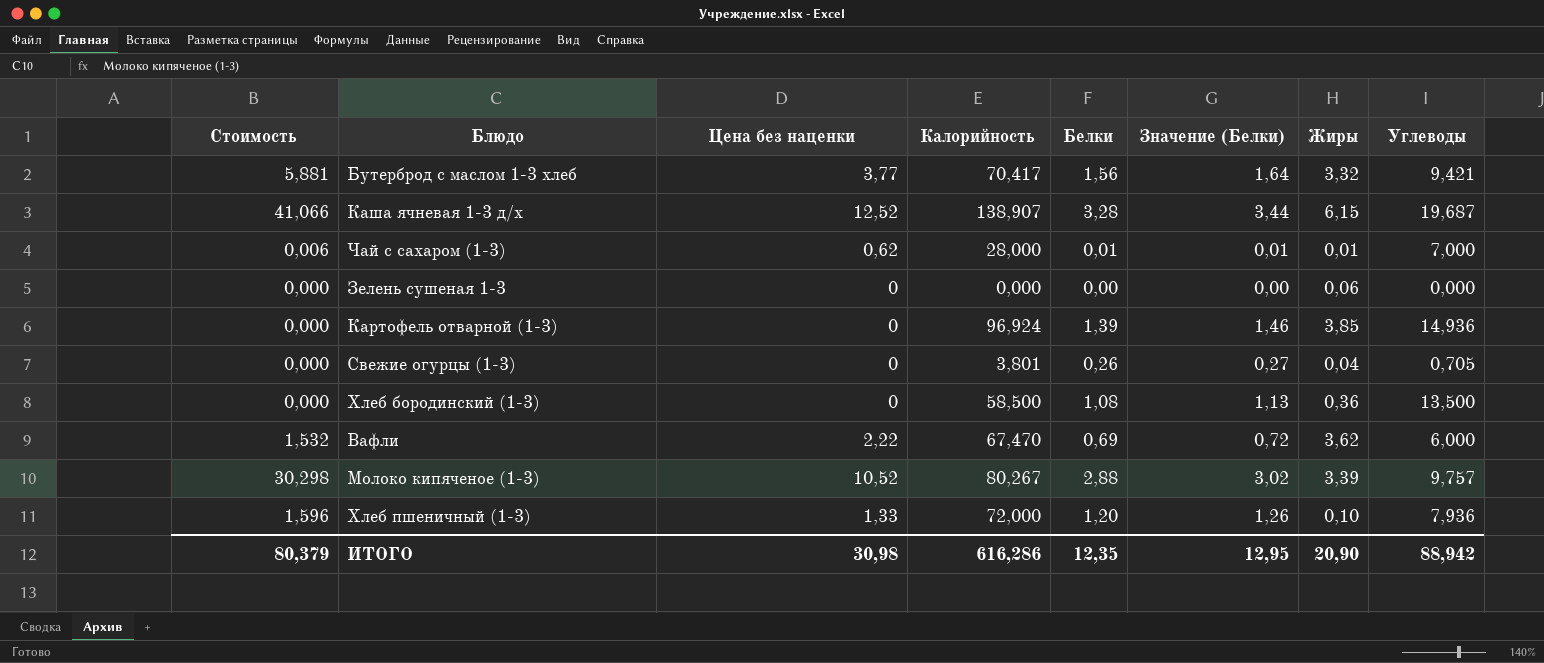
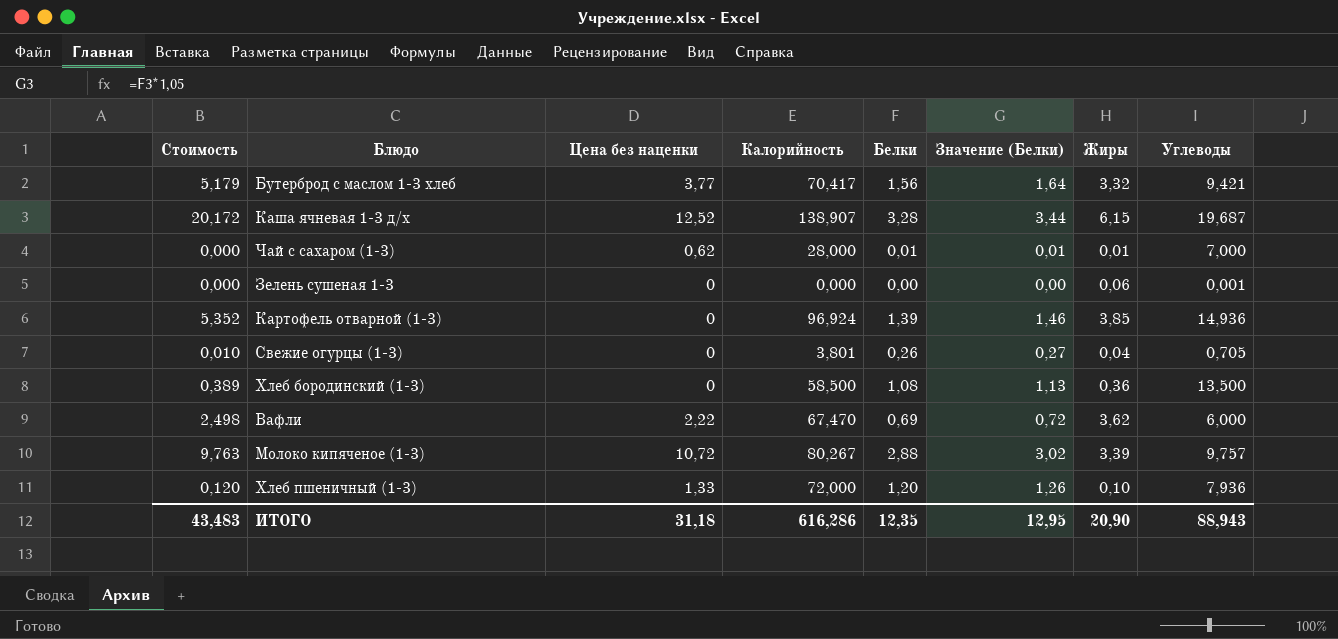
column Стоимость | formula: [Цена без наценки] * [Белки] -> [Белки] * [Жиры]
Зелень сушеная 1-3 | Углеводы: 0,000 -> 0,001
Молоко кипяченое (1-3) | Цена без наценки: 10,52 -> 10,72
ИТОГО | Стоимость: 80,379 -> 43,483
ИТОГО | Цена без наценки: 30,98 -> 31,18
ИТОГО | Углеводы: 88,942 -> 88,943

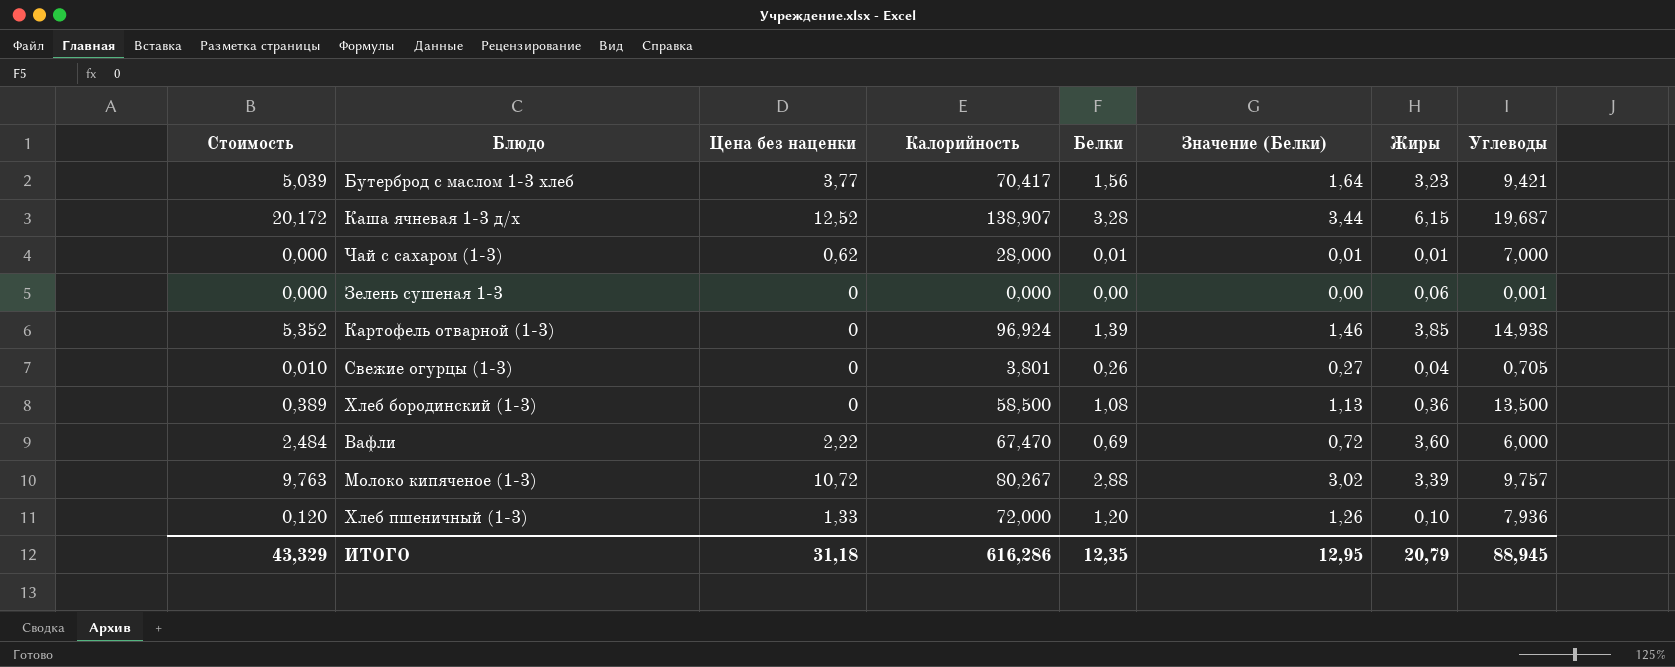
Бутерброд с маслом 1-3 хлеб | Стоимость: 5,179 -> 5,039
Бутерброд с маслом 1-3 хлеб | Жиры: 3,32 -> 3,23
Картофель отварной (1-3) | Углеводы: 14,936 -> 14,938
Вафли | Стоимость: 2,498 -> 2,484
Вафли | Жиры: 3,62 -> 3,60
ИТОГО | Стоимость: 43,483 -> 43,329
ИТОГО | Жиры: 20,90 -> 20,79
ИТОГО | Углеводы: 88,943 -> 88,945

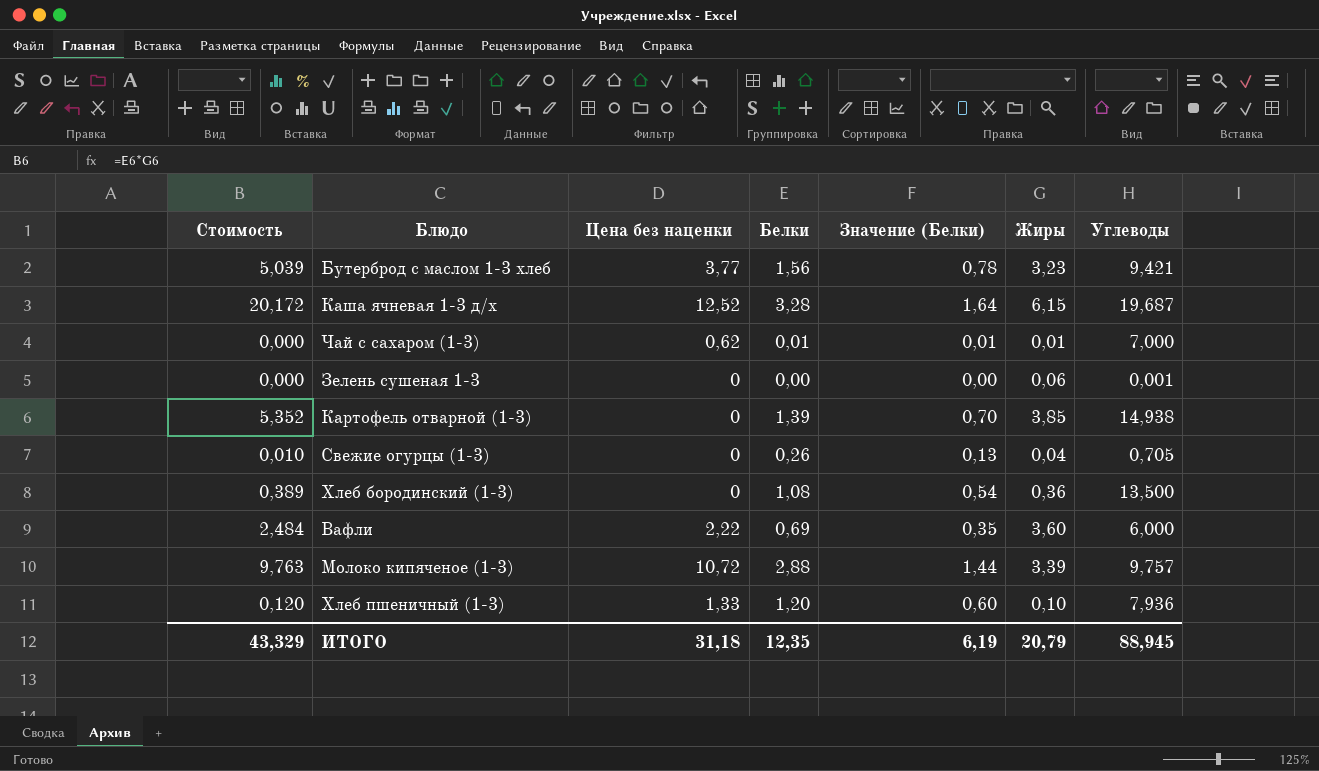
column Калорийность | position: 4 -> none
column Значение (Белки) | formula: [Белки] * 1,05 -> [Белки] * 0,5
ИТОГО | Значение (Белки): 12,95 -> 6,19

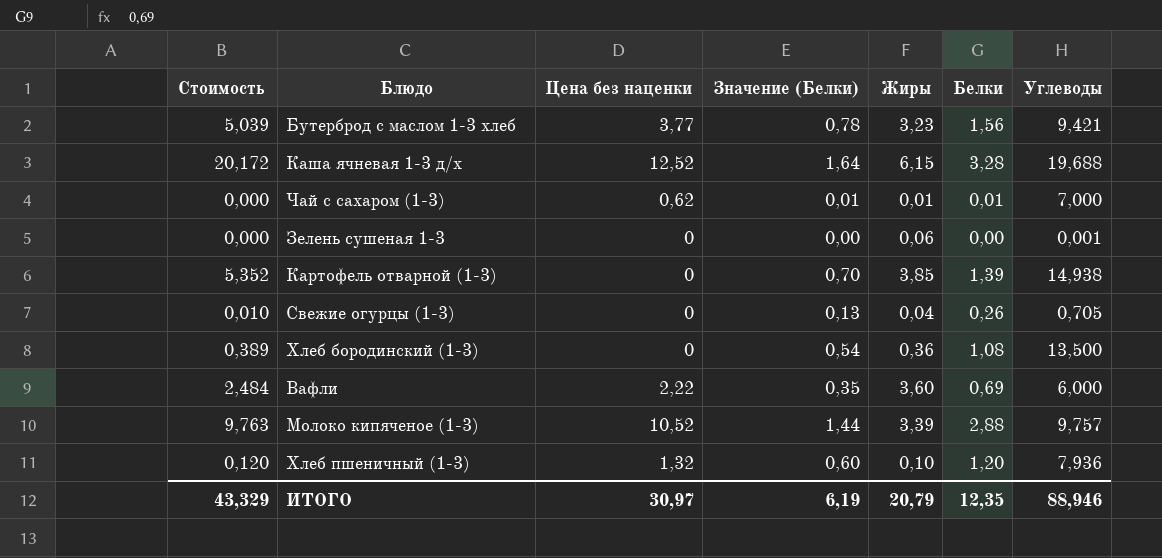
column Белки | position: 4 -> 6
Каша ячневая 1-3 д/х | Углеводы: 19,687 -> 19,688
Молоко кипяченое (1-3) | Цена без наценки: 10,72 -> 10,52
Хлеб пшеничный (1-3) | Цена без наценки: 1,33 -> 1,32
ИТОГО | Цена без наценки: 31,18 -> 30,97
ИТОГО | Углеводы: 88,945 -> 88,946

